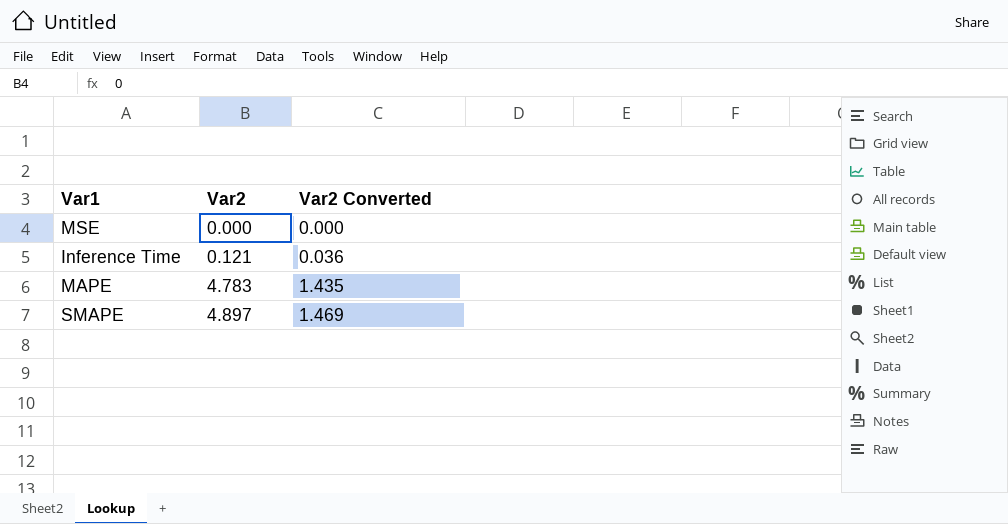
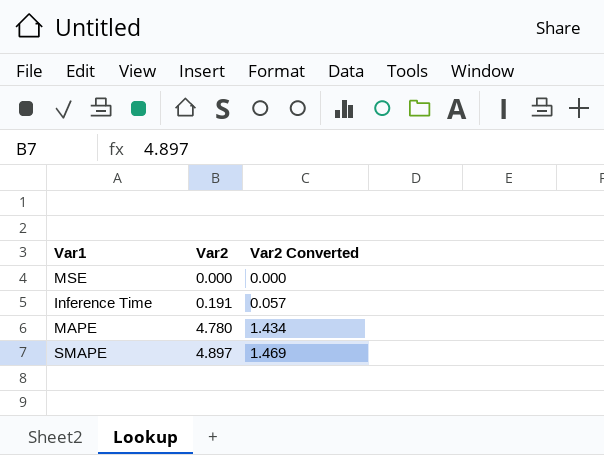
Inference Time | Var2: 0.121 -> 0.191
Inference Time | Var2 Converted: 0.036 -> 0.057
MAPE | Var2: 4.783 -> 4.780
MAPE | Var2 Converted: 1.435 -> 1.434

